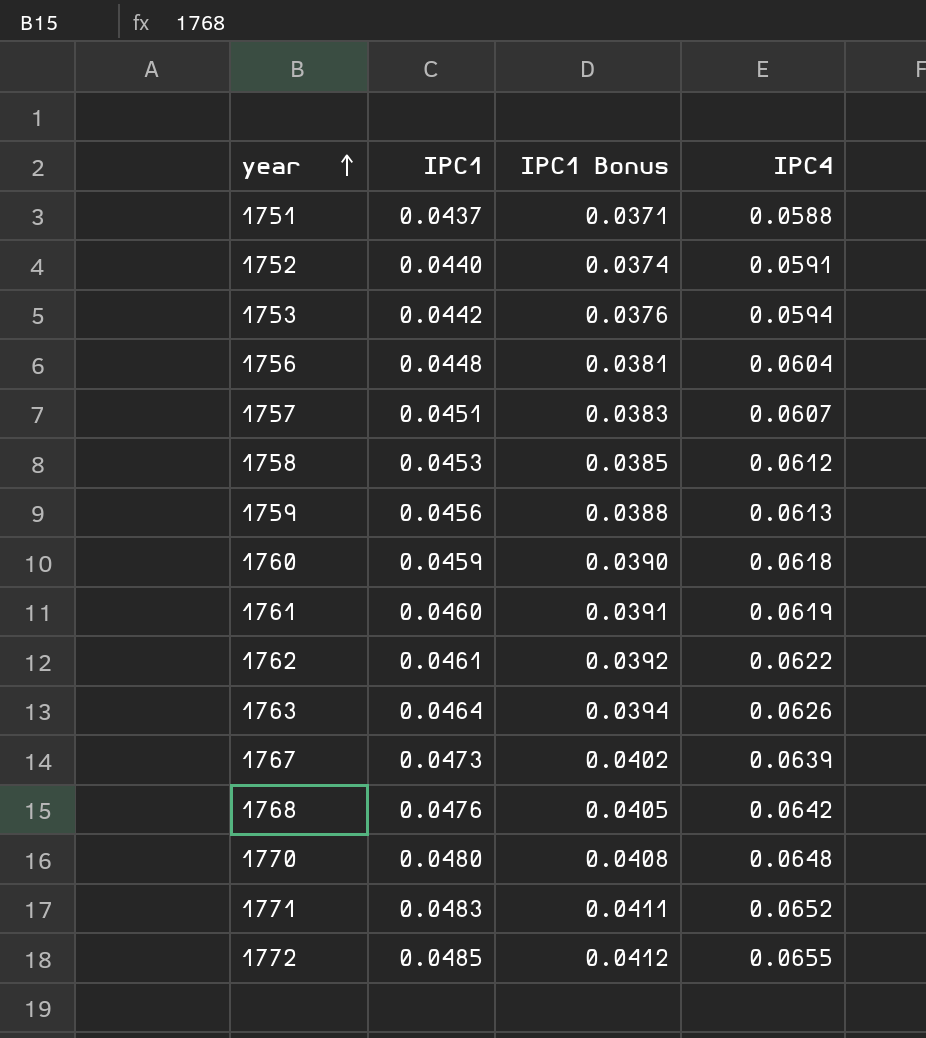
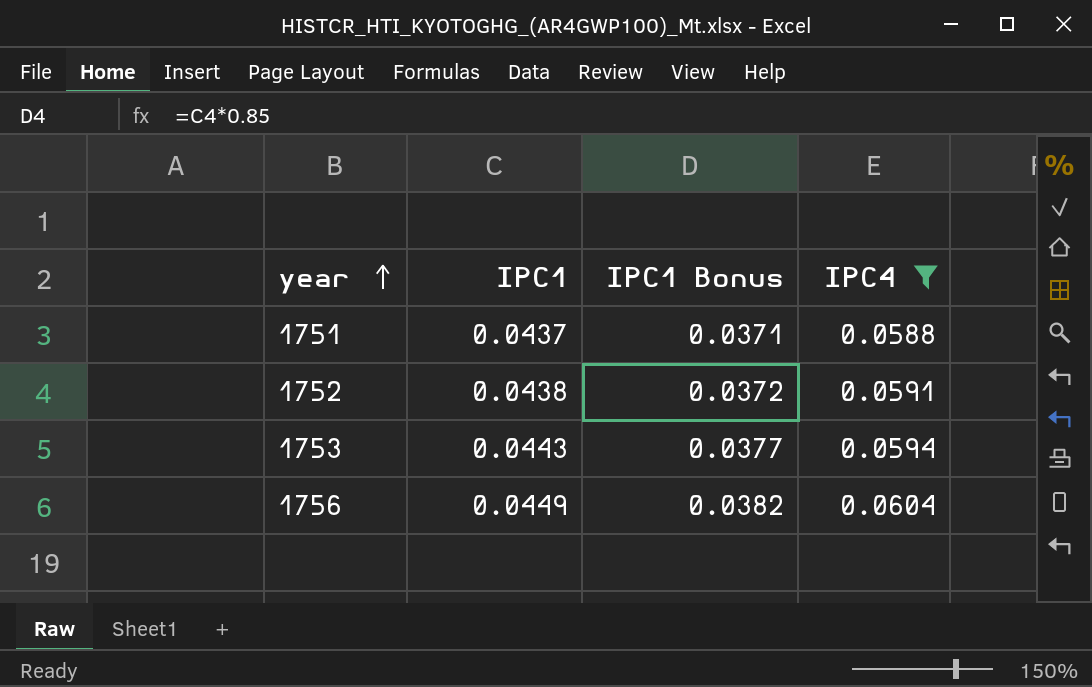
filter: none -> IPC4 <= 0.0604
1752 | IPC1: 0.0440 -> 0.0438
1752 | IPC1 Bonus: 0.0374 -> 0.0372
1753 | IPC1: 0.0442 -> 0.0443
1753 | IPC1 Bonus: 0.0376 -> 0.0377
1756 | IPC1: 0.0448 -> 0.0449
1756 | IPC1 Bonus: 0.0381 -> 0.0382

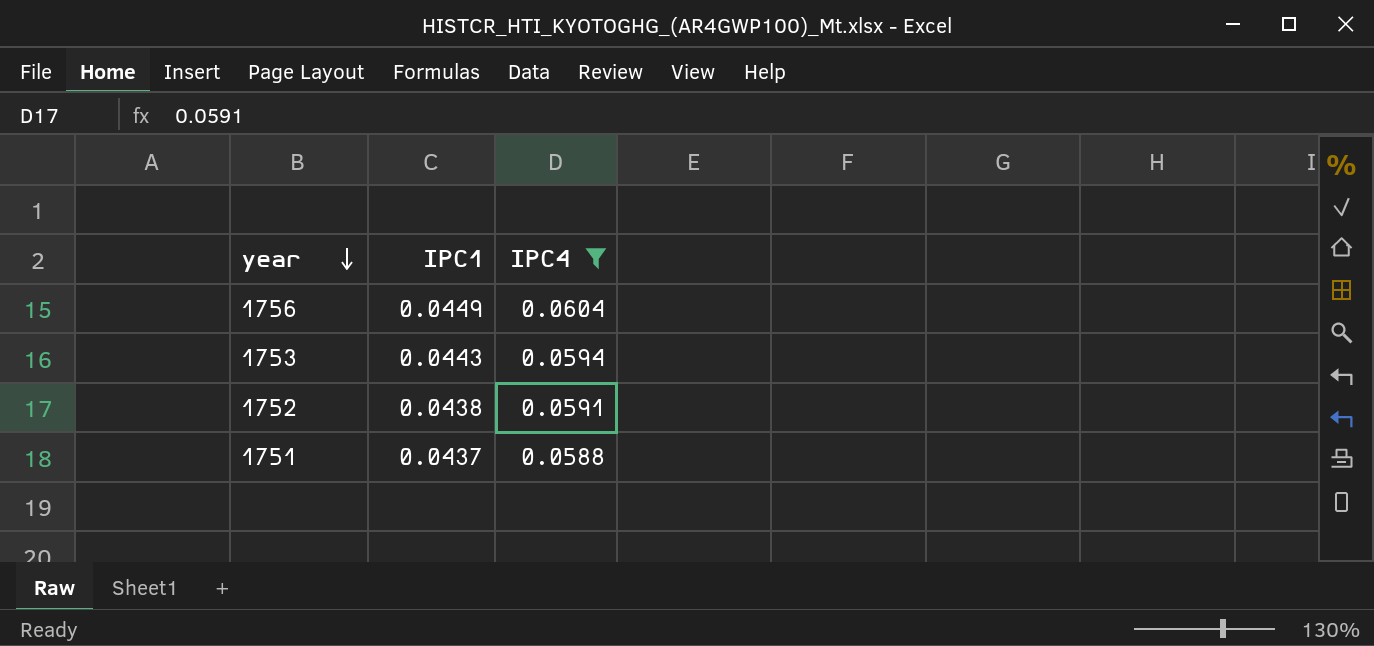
row order: year ascending -> year descending
column IPC1 Bonus | formula: [IPC1] * 0.85 -> none

